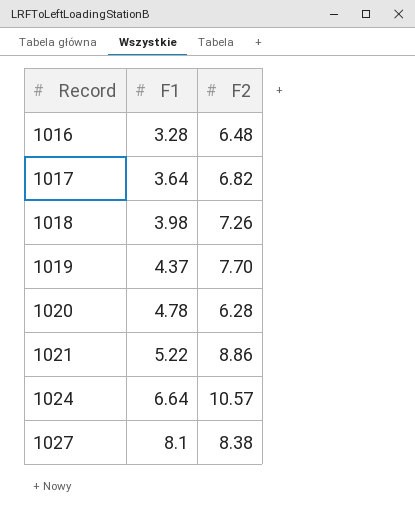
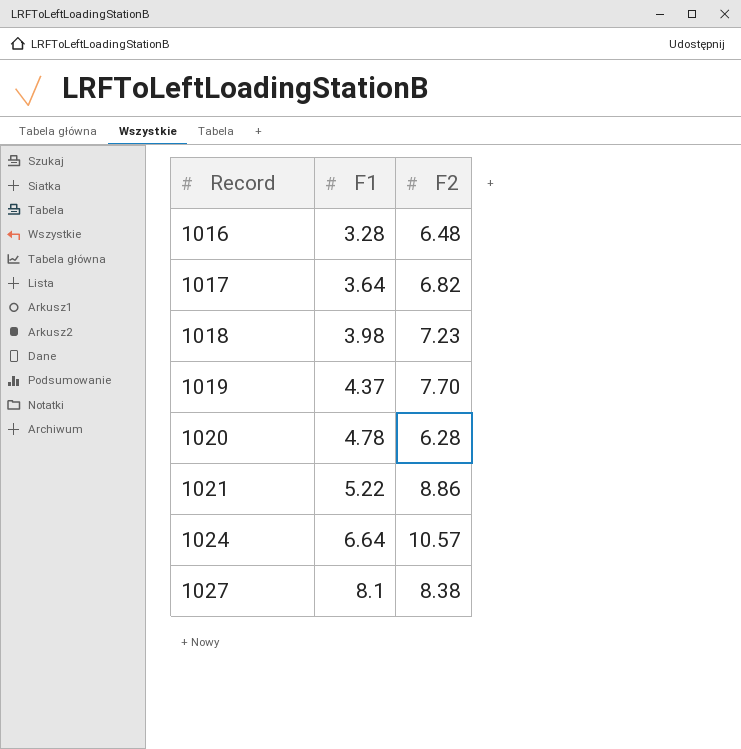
1018 | F2: 7.26 -> 7.23

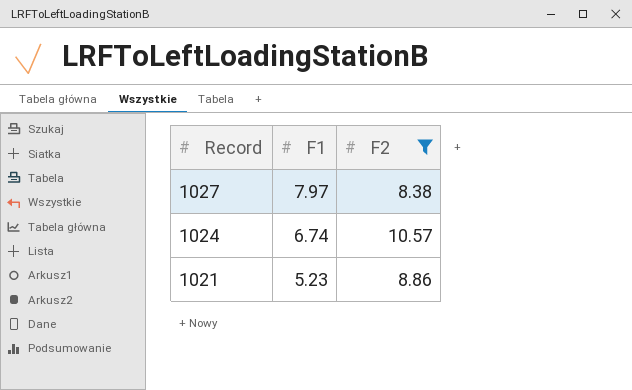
filter: none -> F2 >= 8.38
row order: Record ascending -> Record descending
1027 | F1: 8.1 -> 7.97
1024 | F1: 6.64 -> 6.74
1021 | F1: 5.22 -> 5.23

